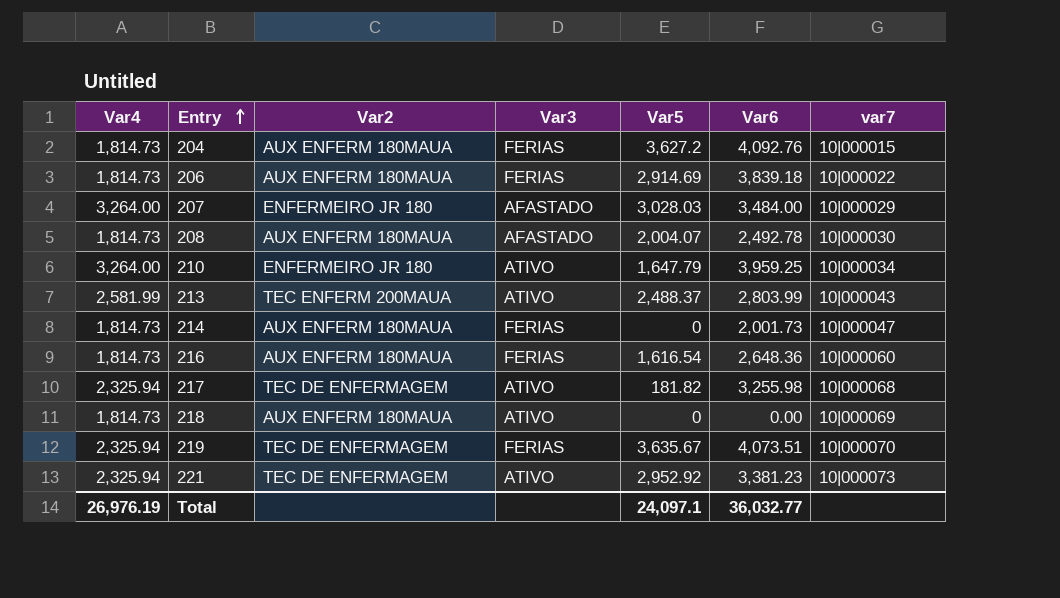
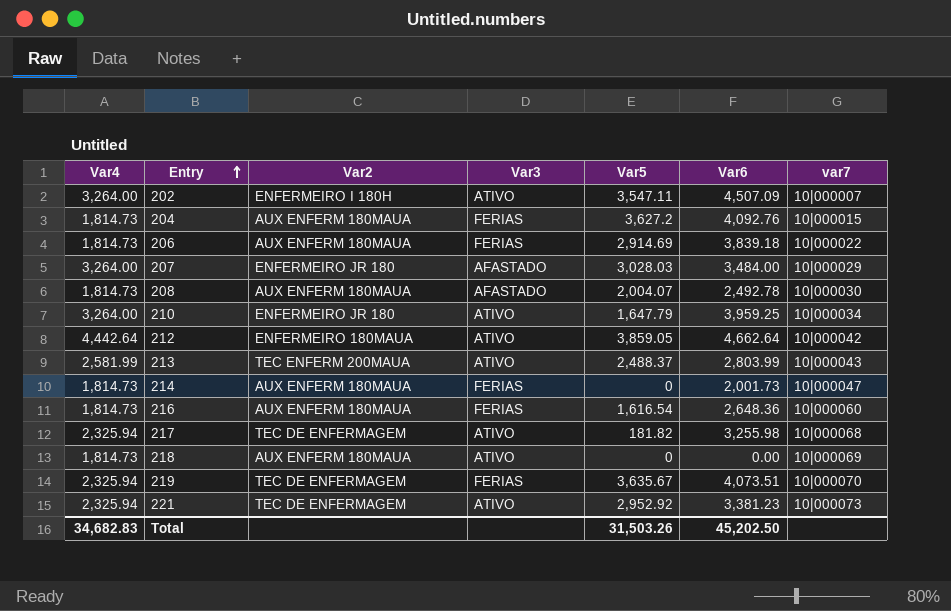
row 202: none -> 3,264.00 | ENFERMEIRO I 180H | ATIVO | 3,547.11 | 4,507.09 | 10|000007
row 212: none -> 4,442.64 | ENFERMEIRO 180MAUA | ATIVO | 3,859.05 | 4,662.64 | 10|000042
Total | Var4: 26,976.19 -> 34,682.83
Total | Var5: 24,097.1 -> 31,503.26
Total | Var6: 36,032.77 -> 45,202.50

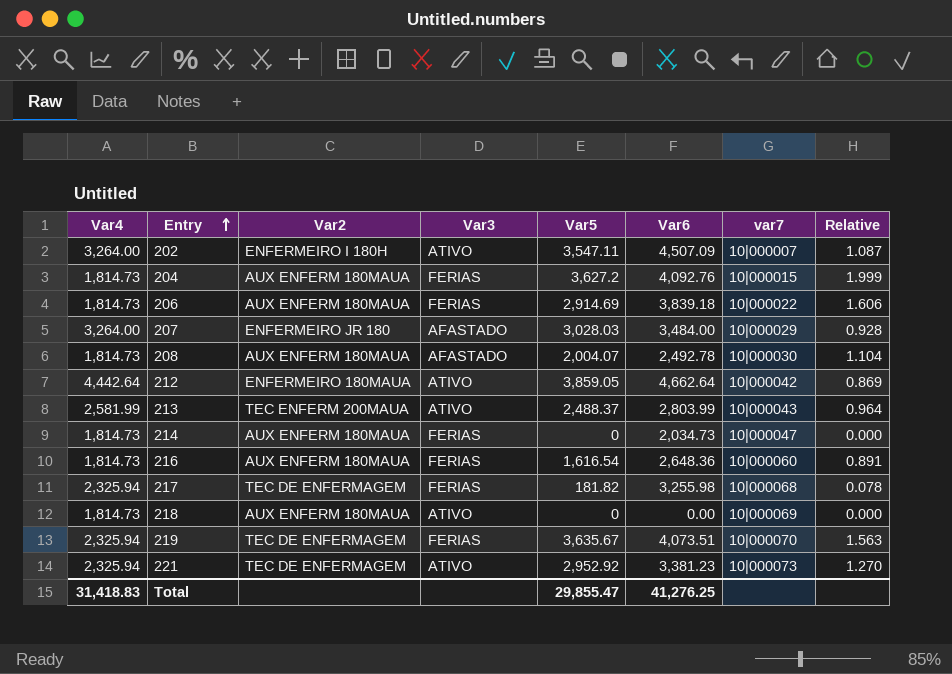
column Relative | formula: none -> [Var5] / [Var4]
row 210: 3,264.00 | ENFERMEIRO JR 180 | ATIVO | 1,647.79 | 3,959.25 | 10|000034 -> none
214 | Var6: 2,001.73 -> 2,034.73
217 | Var3: ATIVO -> FERIAS
Total | Var4: 34,682.83 -> 31,418.83
Total | Var5: 31,503.26 -> 29,855.47
Total | Var6: 45,202.50 -> 41,276.25

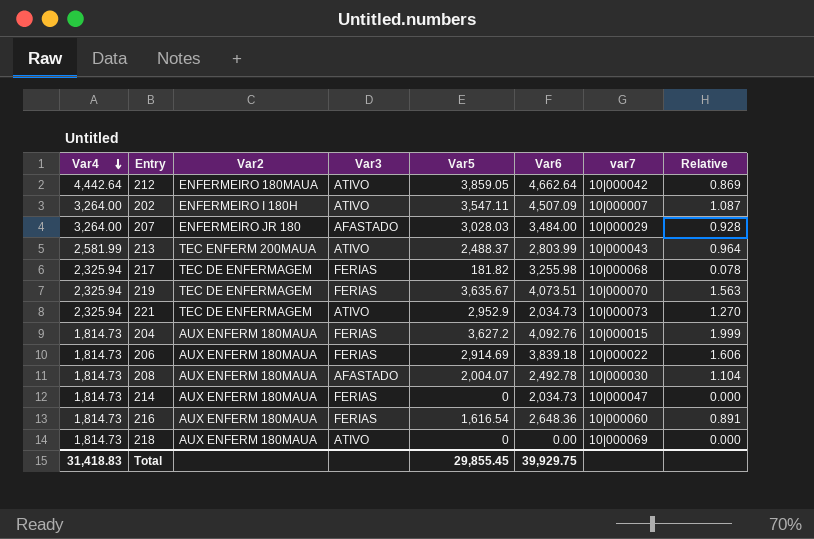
row order: Entry ascending -> Var4 descending
221 | Var5: 2,952.92 -> 2,952.9
221 | Var6: 3,381.23 -> 2,034.73
Total | Var5: 29,855.47 -> 29,855.45
Total | Var6: 41,276.25 -> 39,929.75

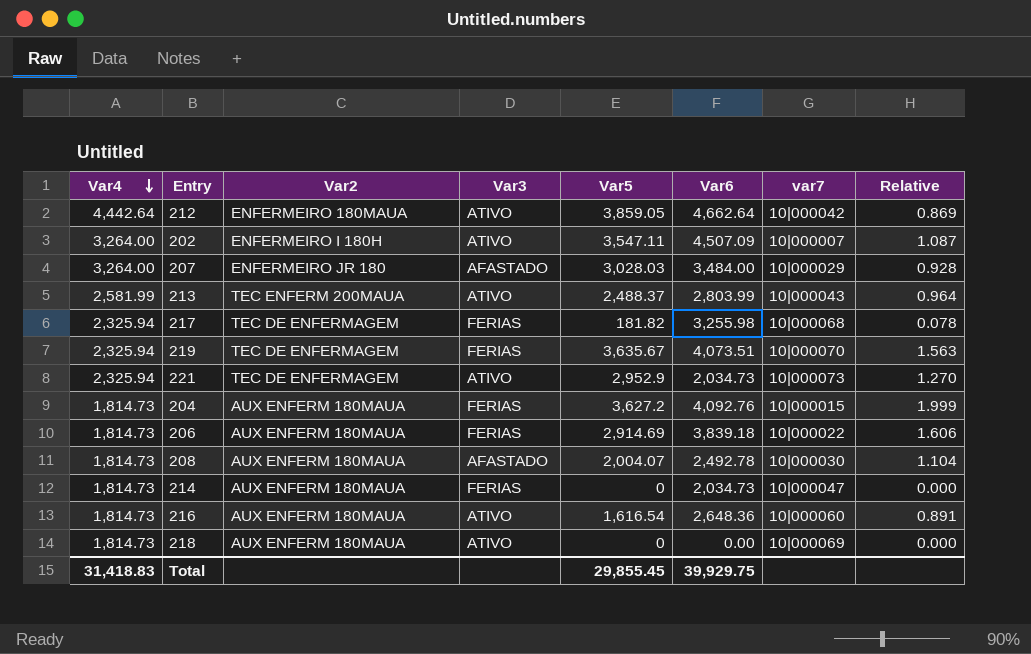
216 | Var3: FERIAS -> ATIVO

